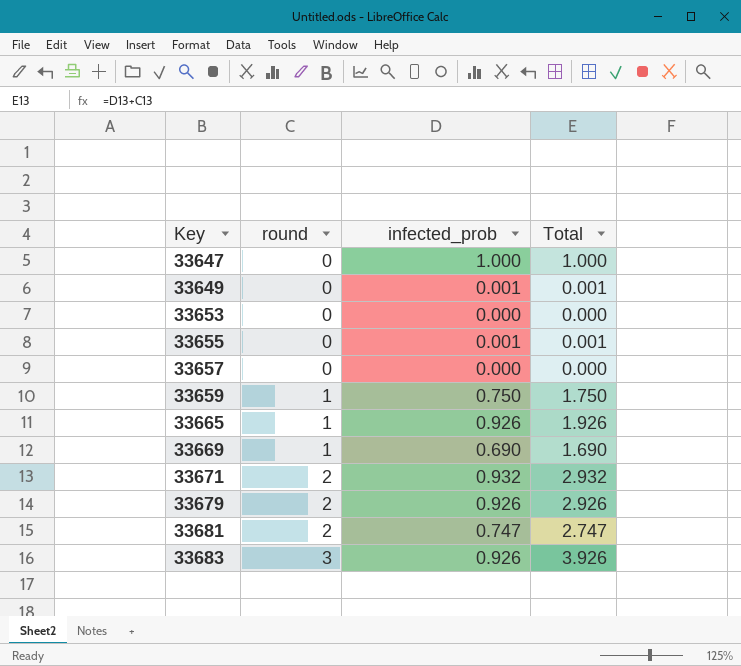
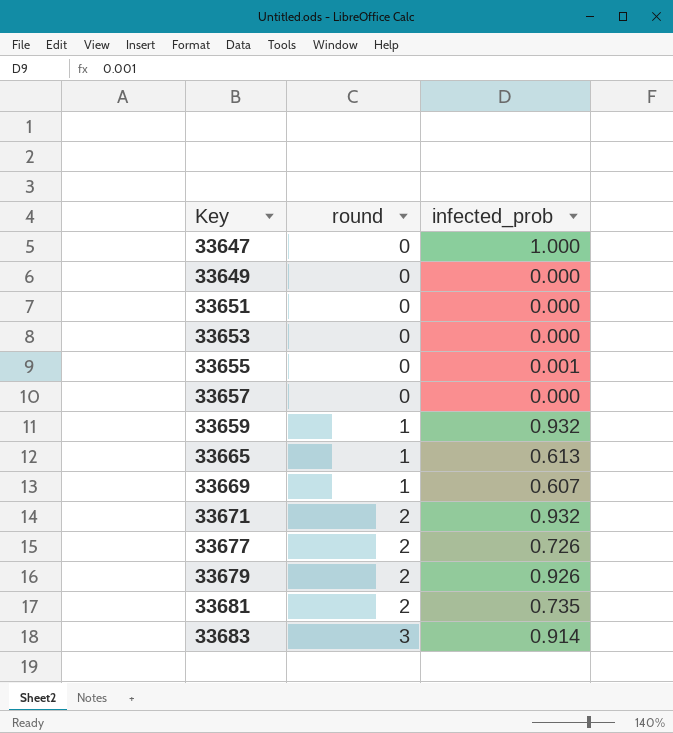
column Total | formula: [round] + [infected_prob] -> none
33649 | infected_prob: 0.001 -> 0.000
row 33651: none -> 0 | 0.000
33659 | infected_prob: 0.750 -> 0.932
33665 | infected_prob: 0.926 -> 0.613
33669 | infected_prob: 0.690 -> 0.607
row 33677: none -> 2 | 0.726
33681 | infected_prob: 0.747 -> 0.735
33683 | infected_prob: 0.926 -> 0.914

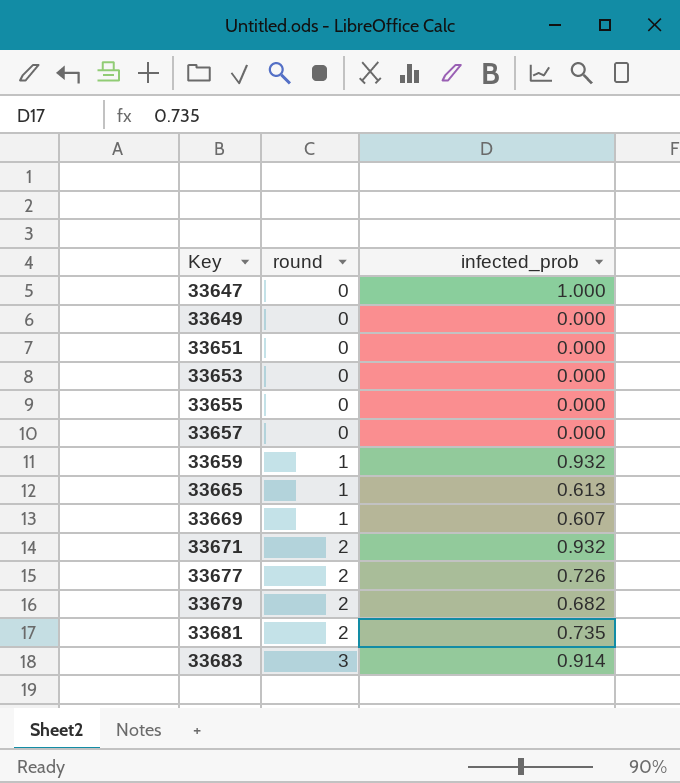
33655 | infected_prob: 0.001 -> 0.000
33679 | infected_prob: 0.926 -> 0.682

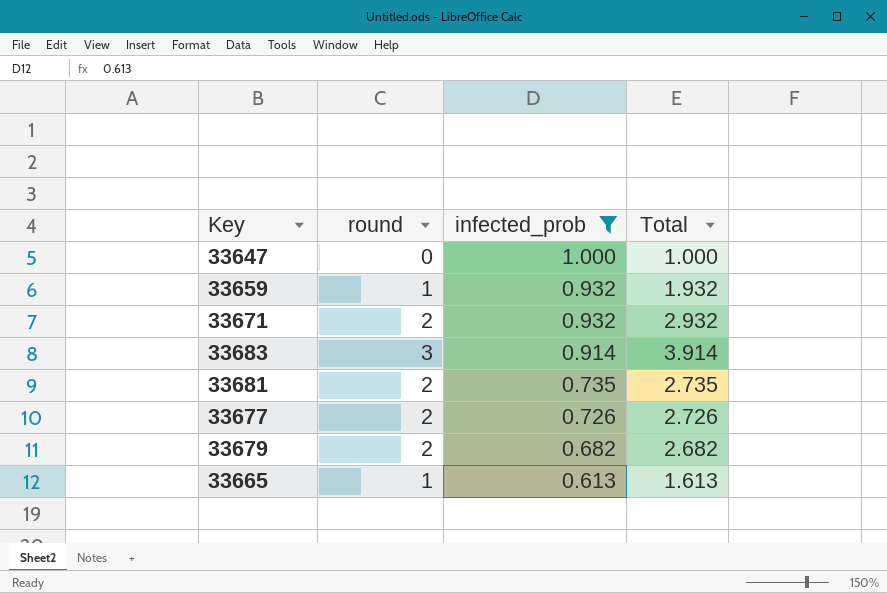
filter: none -> infected_prob >= 0.613
row order: Key ascending -> infected_prob descending
column Total | formula: none -> [round] + [infected_prob]

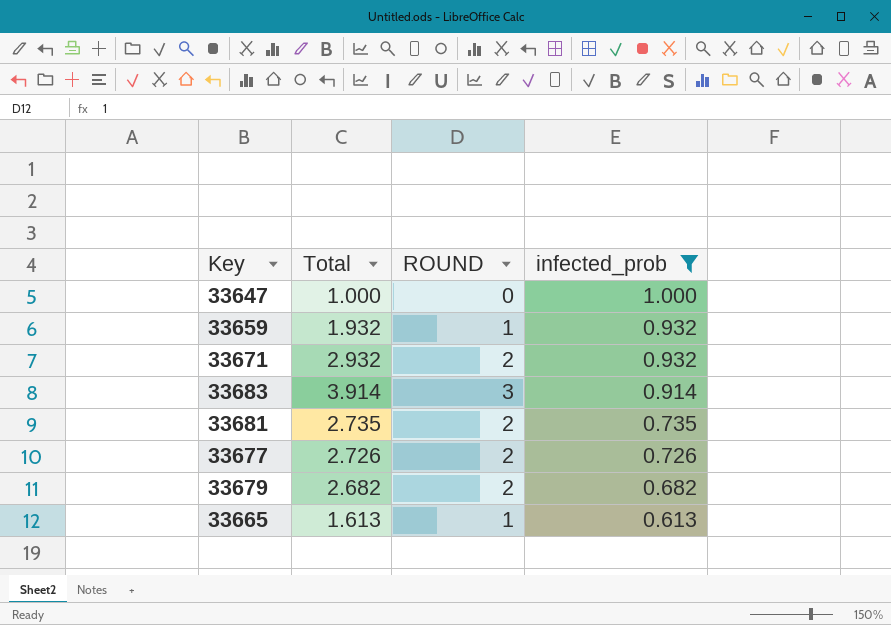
column Total | position: 4 -> 2
column name: round -> ROUND

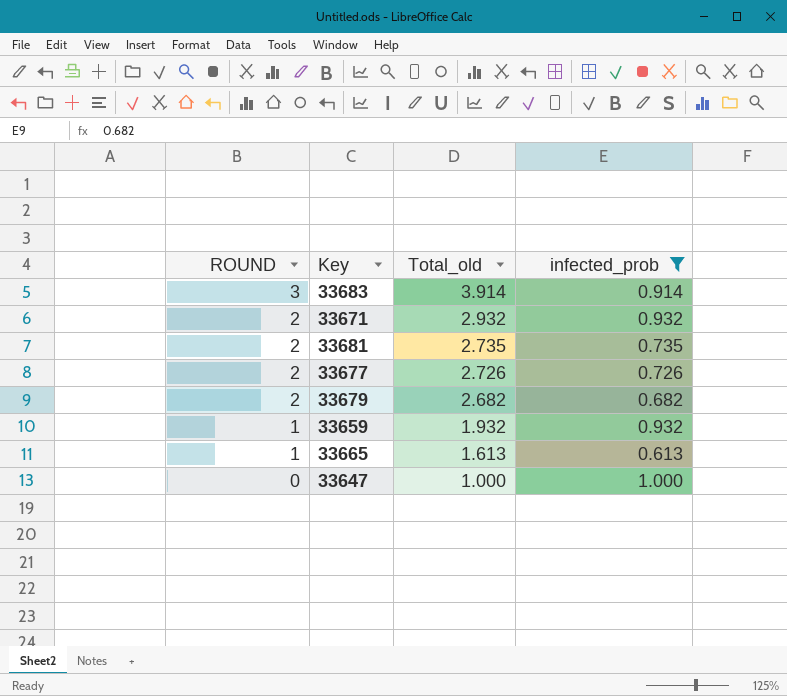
row order: infected_prob descending -> ROUND descending
column ROUND | position: 3 -> 1
column name: Total -> Total_old

